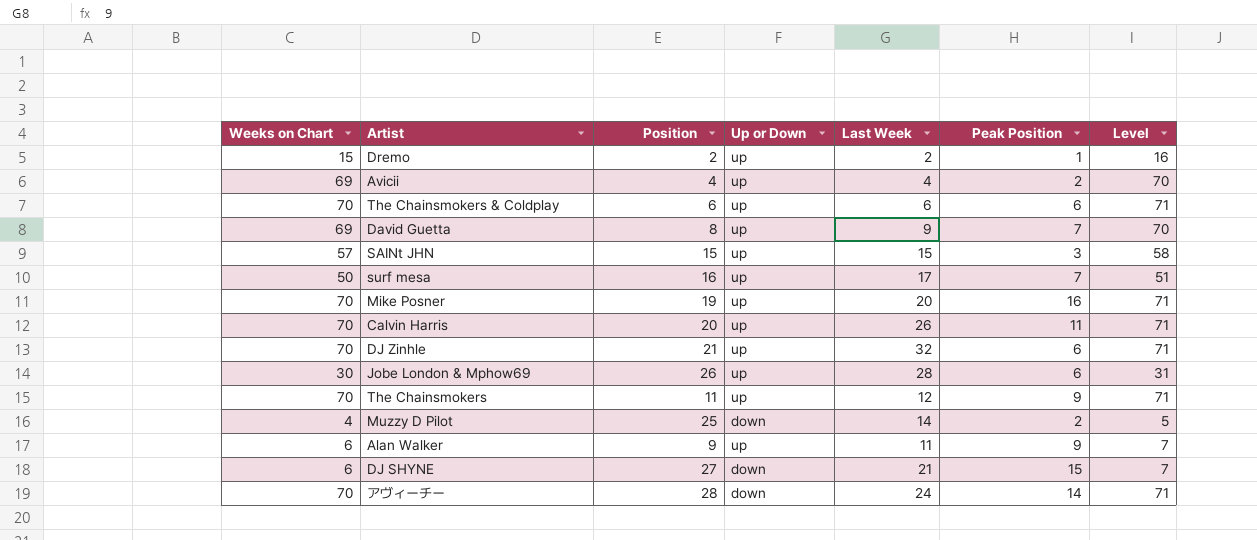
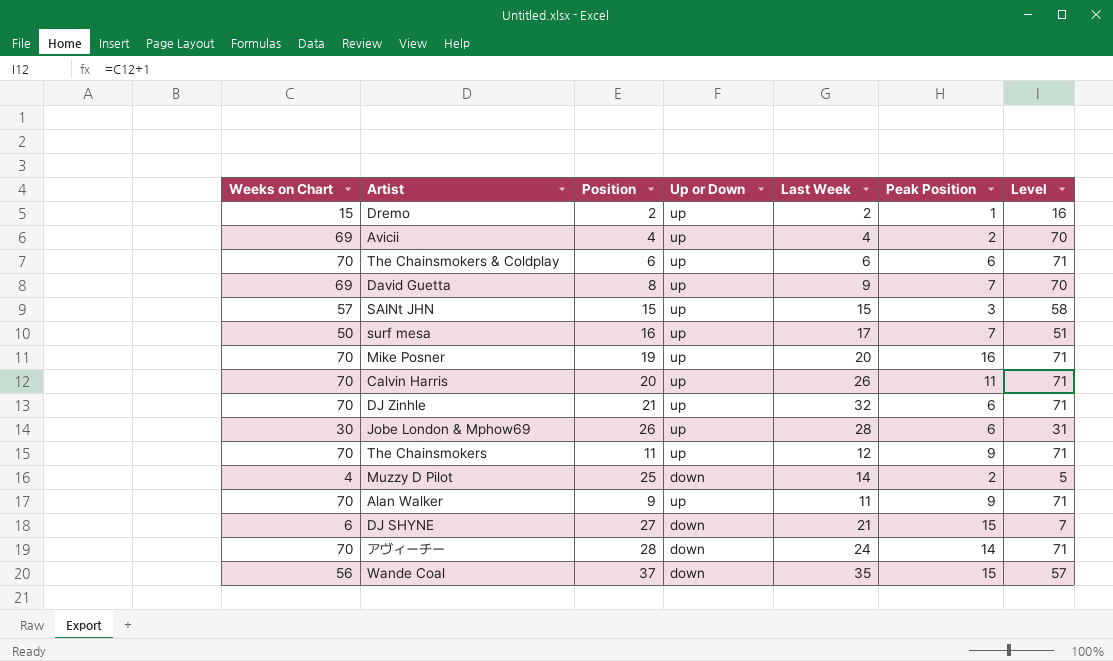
Alan Walker | Weeks on Chart: 6 -> 70
Alan Walker | Level: 7 -> 71
row Wande Coal: none -> 56 | 37 | down | 35 | 15 | 57

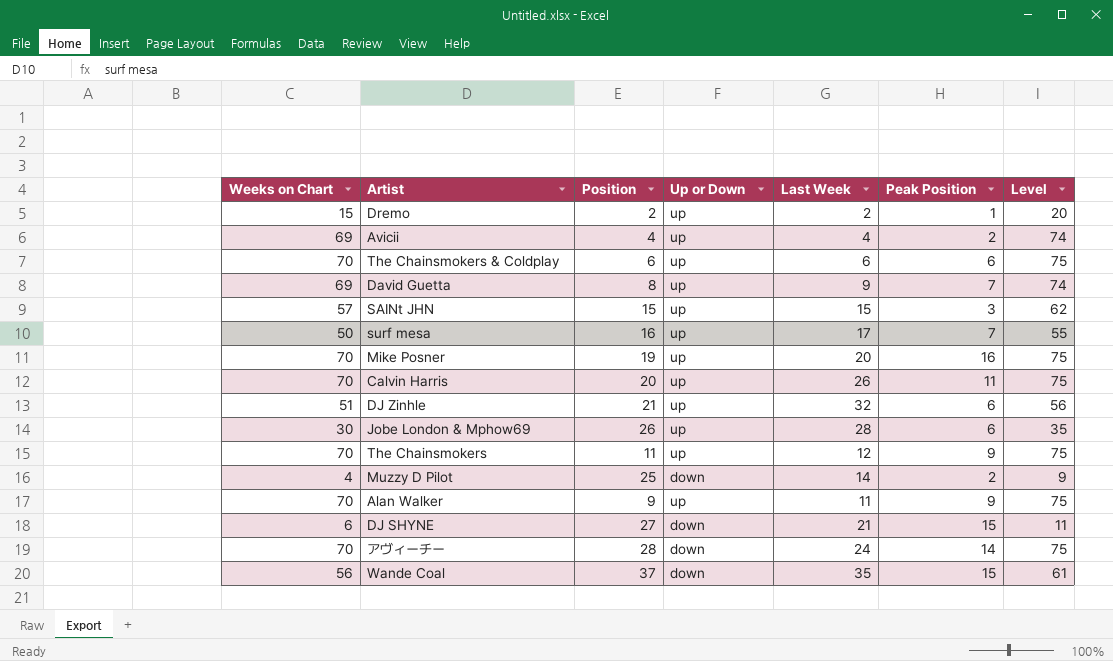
column Level | formula: [Weeks on Chart] + 1 -> [Weeks on Chart] + 5
DJ Zinhle | Weeks on Chart: 70 -> 51

